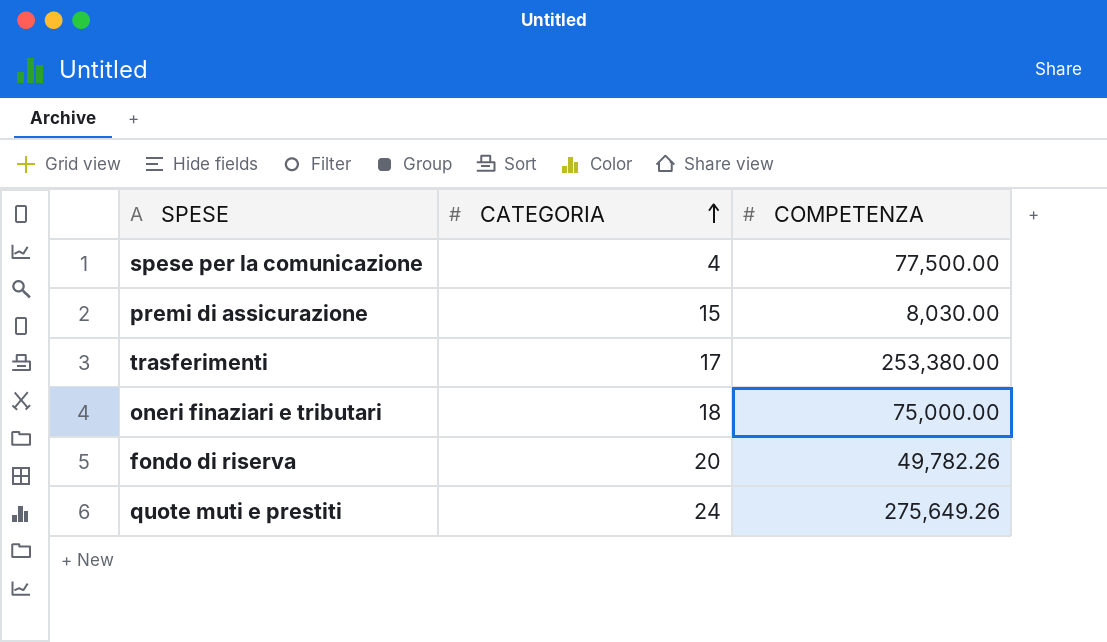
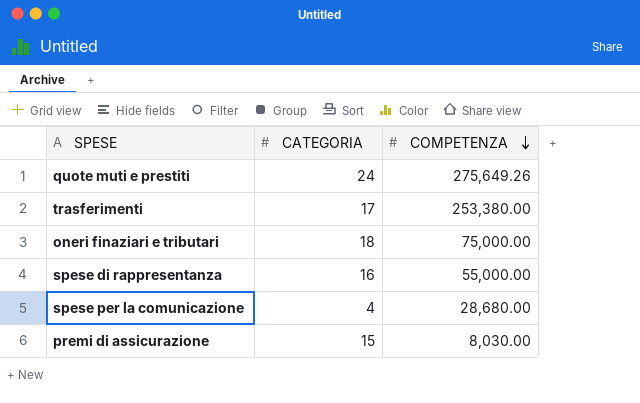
row order: CATEGORIA ascending -> COMPETENZA descending
row fondo di riserva: 20 | 49,782.26 -> none
row spese di rappresentanza: none -> 16 | 55,000.00
spese per la comunicazione | COMPETENZA: 77,500.00 -> 28,680.00

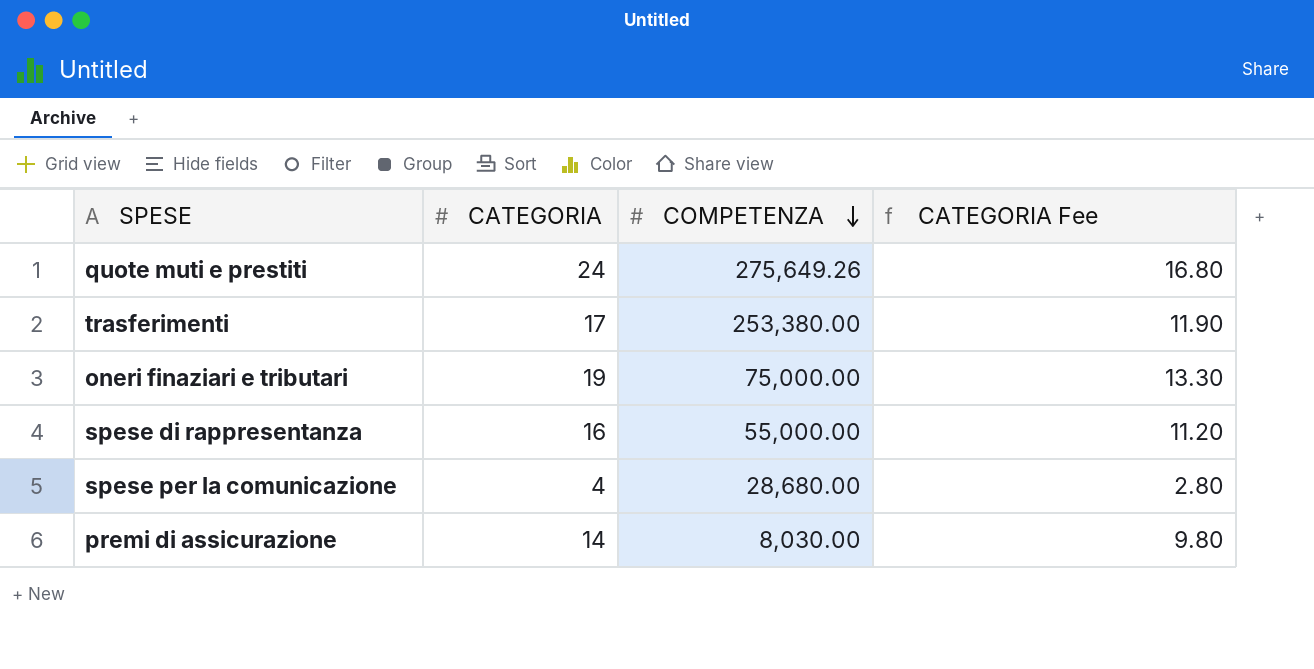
column CATEGORIA Fee | formula: none -> [CATEGORIA] * 0.7
oneri finaziari e tributari | CATEGORIA: 18 -> 19
premi di assicurazione | CATEGORIA: 15 -> 14

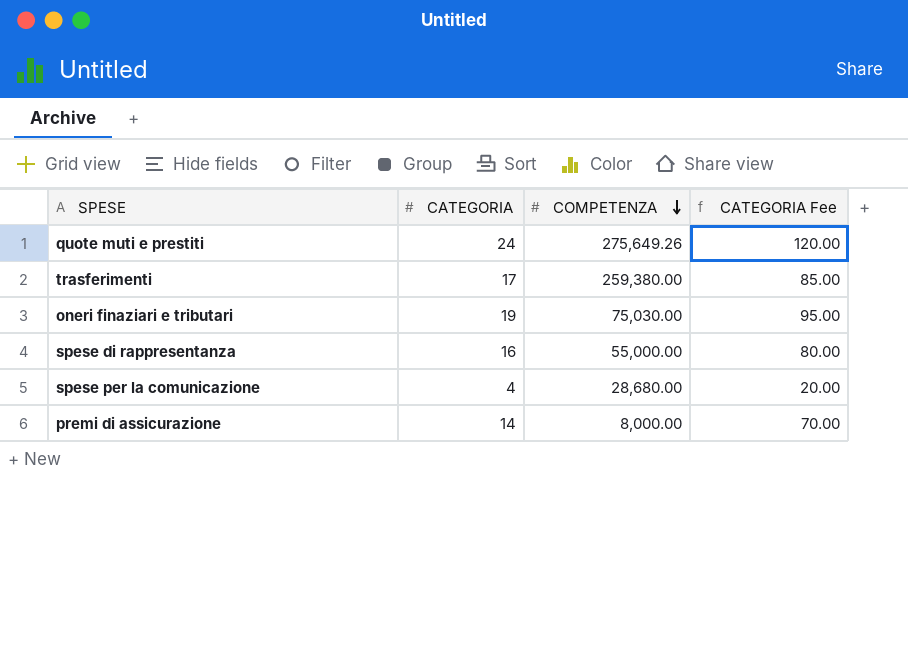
column CATEGORIA Fee | formula: [CATEGORIA] * 0.7 -> [CATEGORIA] * 5
trasferimenti | COMPETENZA: 253,380.00 -> 259,380.00
oneri finaziari e tributari | COMPETENZA: 75,000.00 -> 75,030.00
premi di assicurazione | COMPETENZA: 8,030.00 -> 8,000.00

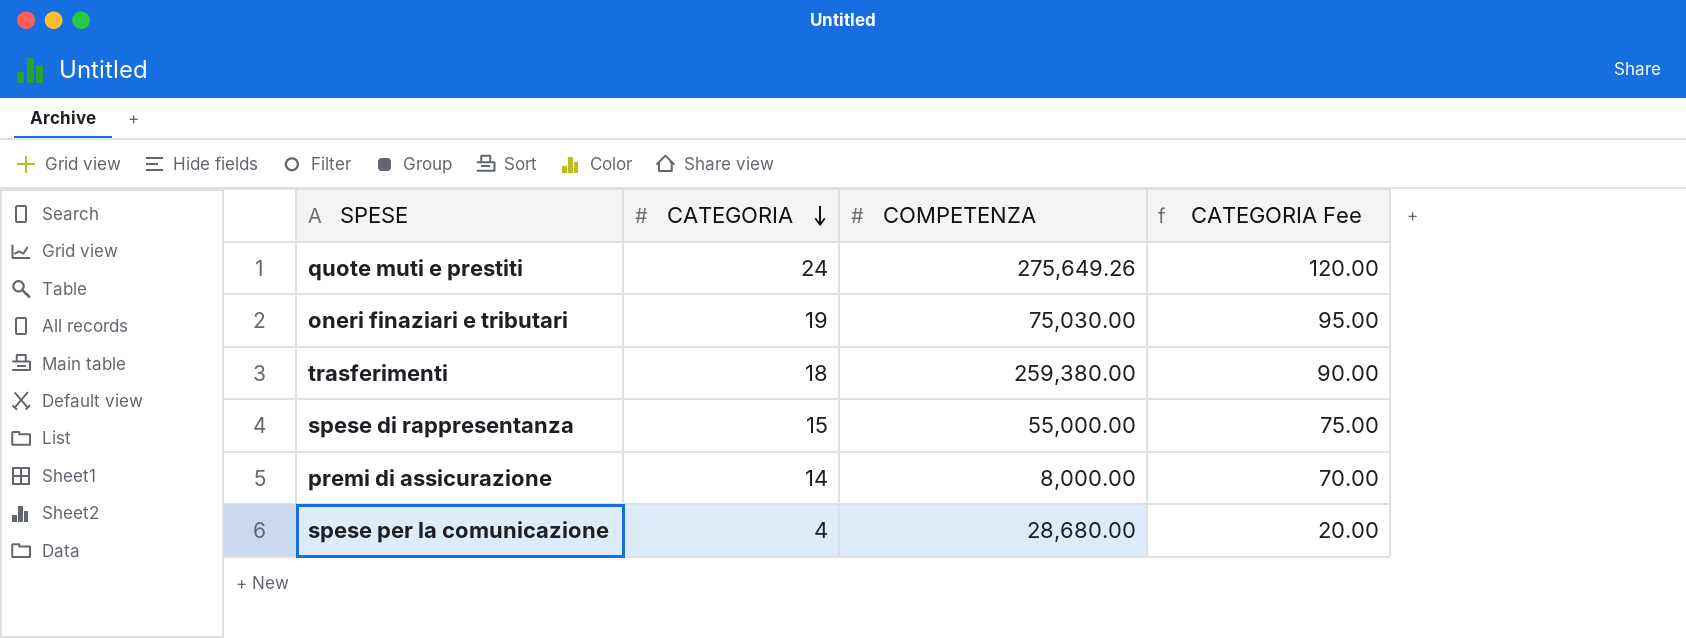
row order: COMPETENZA descending -> CATEGORIA descending
trasferimenti | CATEGORIA: 17 -> 18
trasferimenti | CATEGORIA Fee: 85.00 -> 90.00
spese di rappresentanza | CATEGORIA: 16 -> 15
spese di rappresentanza | CATEGORIA Fee: 80.00 -> 75.00

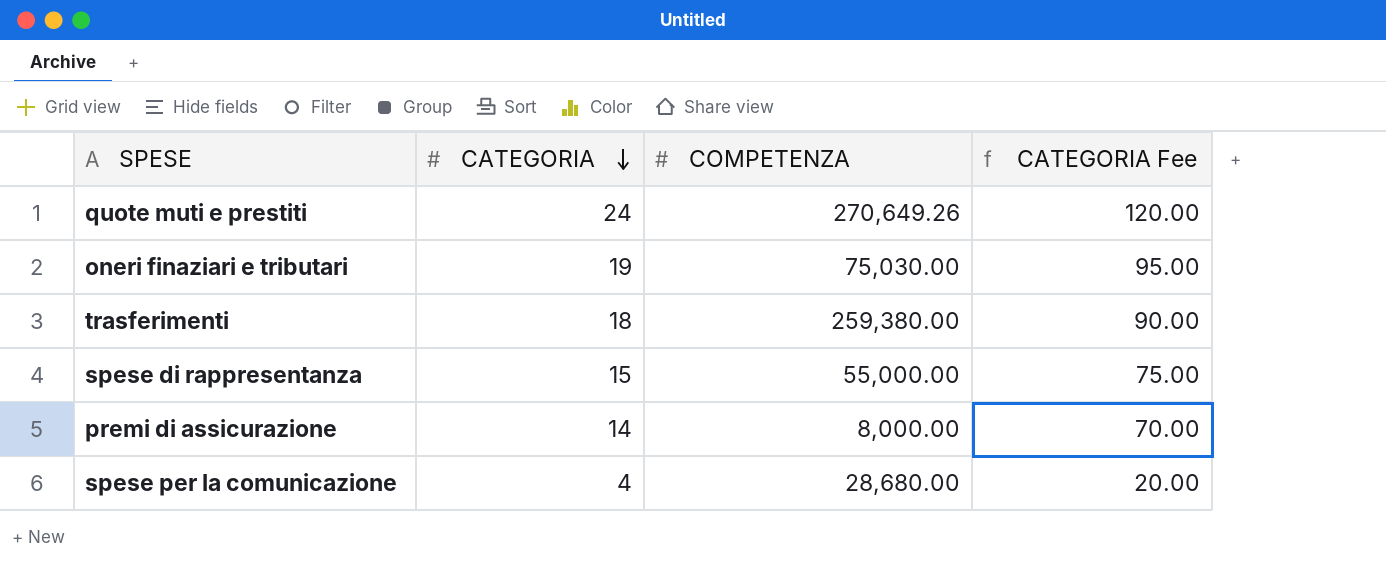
quote muti e prestiti | COMPETENZA: 275,649.26 -> 270,649.26

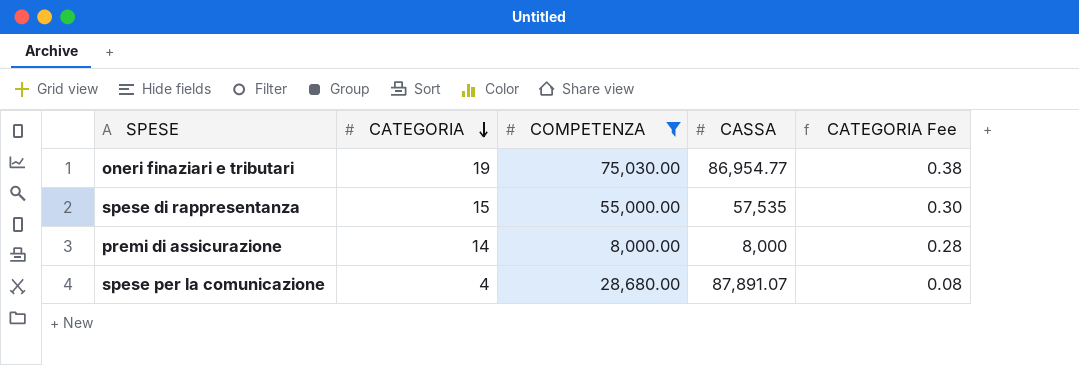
filter: none -> COMPETENZA <= 75,030.00
column CASSA | position: none -> 4
column CATEGORIA Fee | formula: [CATEGORIA] * 5 -> [CATEGORIA] * 0.02

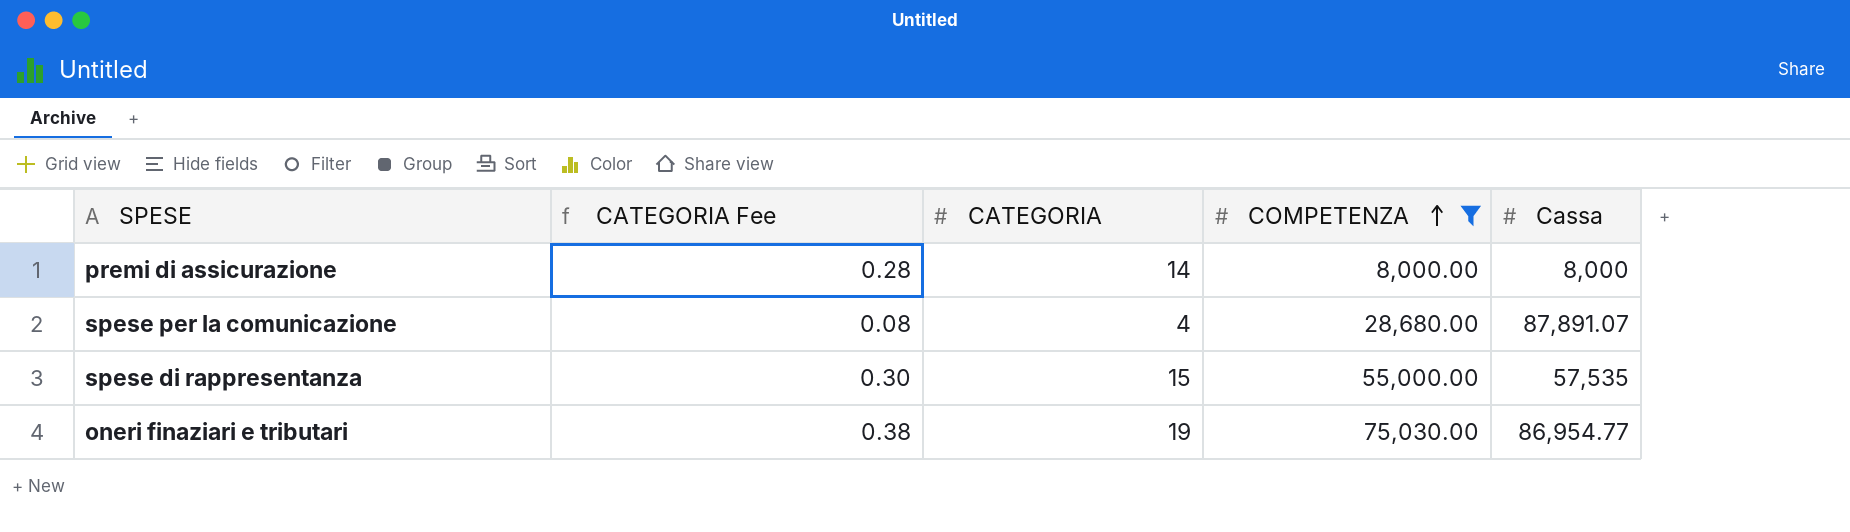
row order: CATEGORIA descending -> COMPETENZA ascending
column CATEGORIA Fee | position: 5 -> 2
column name: CASSA -> Cassa

